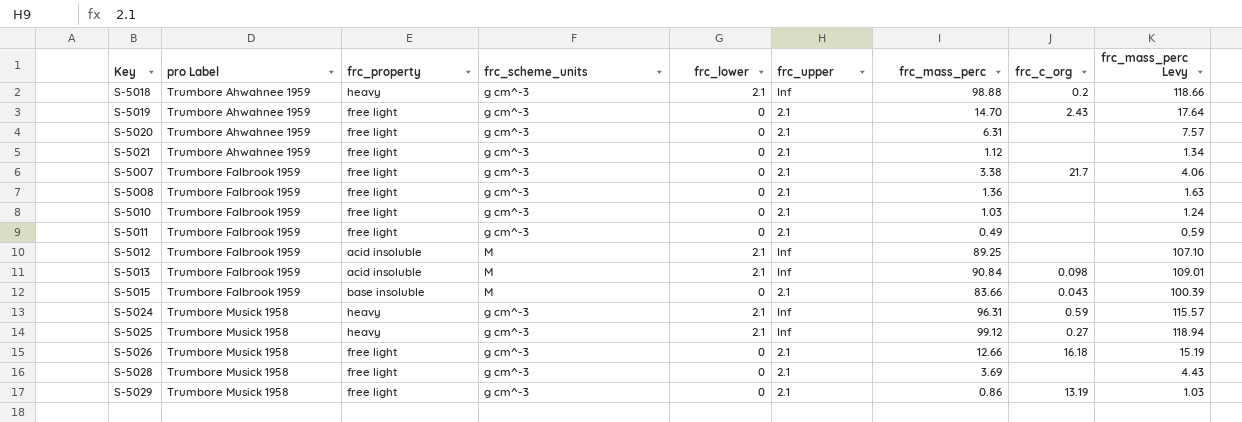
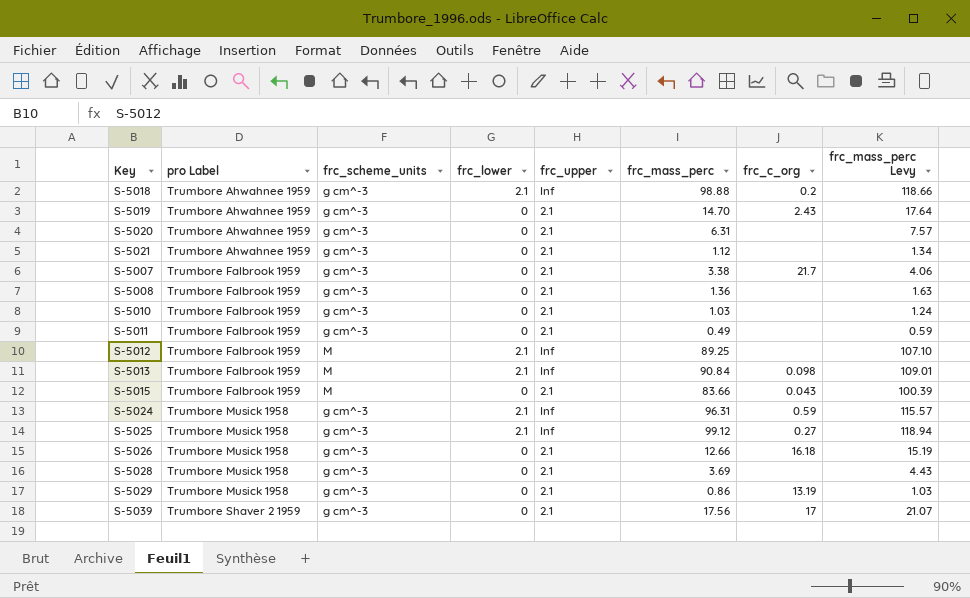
column frc_property | position: 3 -> none
row S-5039: none -> Trumbore Shaver 2 1959 | g cm^-3 | 0 | 2.1 | 17.56 | 17 | 21.07

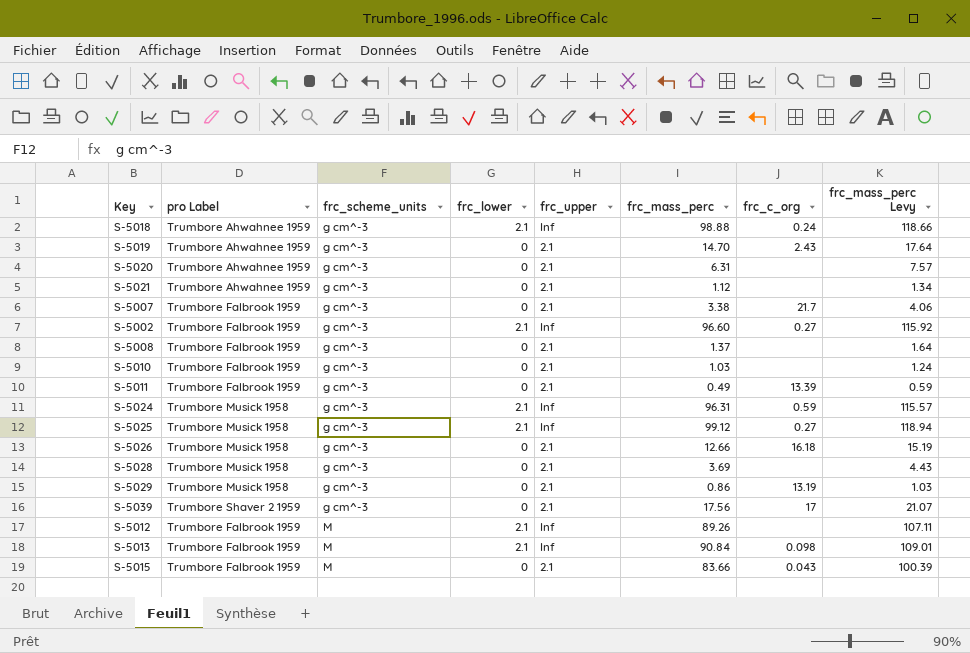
row order: pro Label ascending -> frc_scheme_units ascending
S-5018 | frc_c_org: 0.2 -> 0.24
row S-5002: none -> Trumbore Falbrook 1959 | g cm^-3 | 2.1 | Inf | 96.60 | 0.27 | 115.92
S-5008 | frc_mass_perc: 1.36 -> 1.37
S-5008 | frc_mass_perc Levy: 1.63 -> 1.64
S-5011 | frc_c_org: none -> 13.39
S-5012 | frc_mass_perc: 89.25 -> 89.26
S-5012 | frc_mass_perc Levy: 107.10 -> 107.11

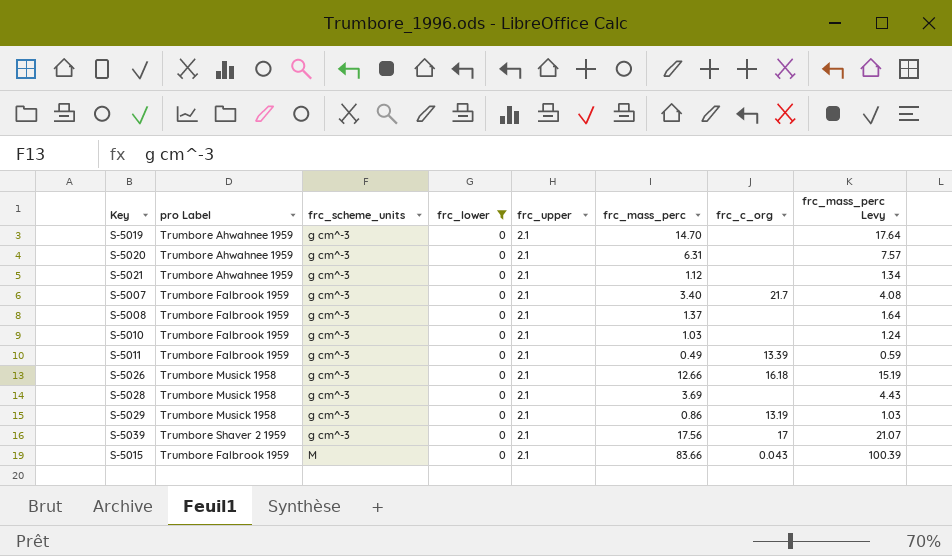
filter: none -> frc_lower = 0
S-5019 | frc_c_org: 2.43 -> none
S-5007 | frc_mass_perc: 3.38 -> 3.40
S-5007 | frc_mass_perc Levy: 4.06 -> 4.08

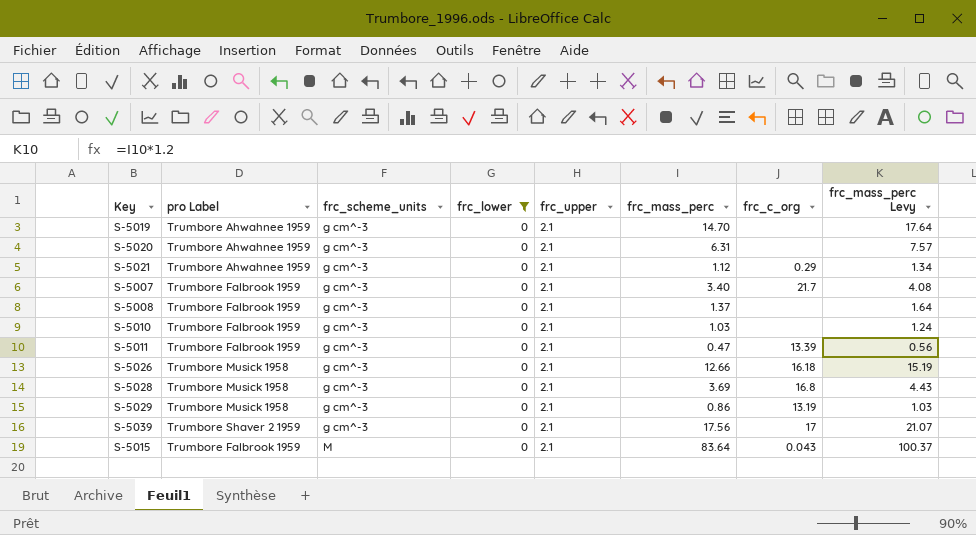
S-5021 | frc_c_org: none -> 0.29
S-5011 | frc_mass_perc: 0.49 -> 0.47
S-5011 | frc_mass_perc Levy: 0.59 -> 0.56
S-5028 | frc_c_org: none -> 16.8
S-5015 | frc_mass_perc: 83.66 -> 83.64
S-5015 | frc_mass_perc Levy: 100.39 -> 100.37

